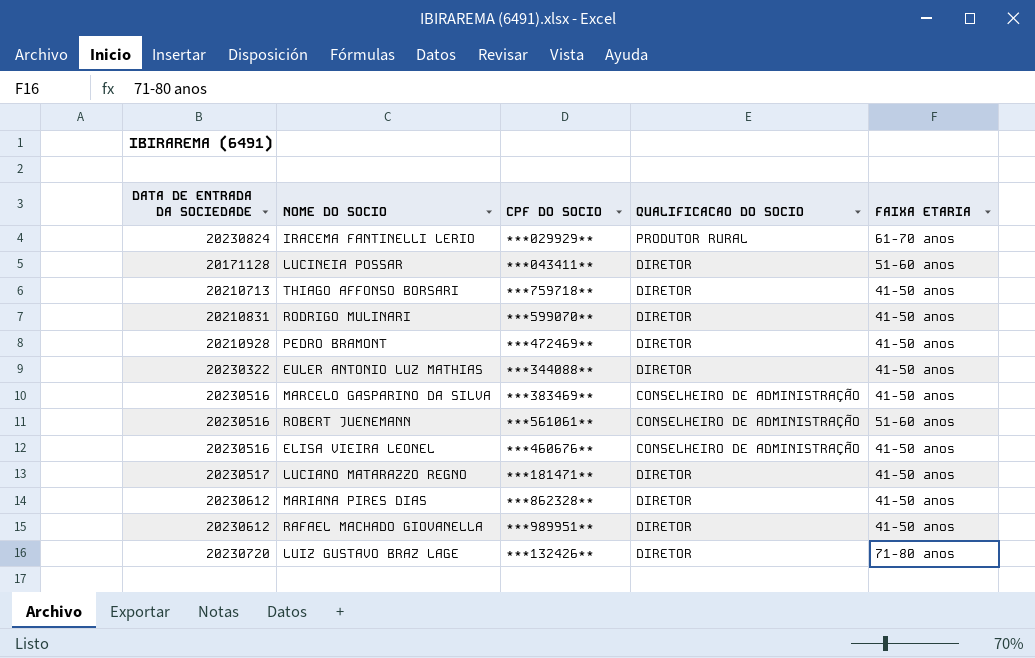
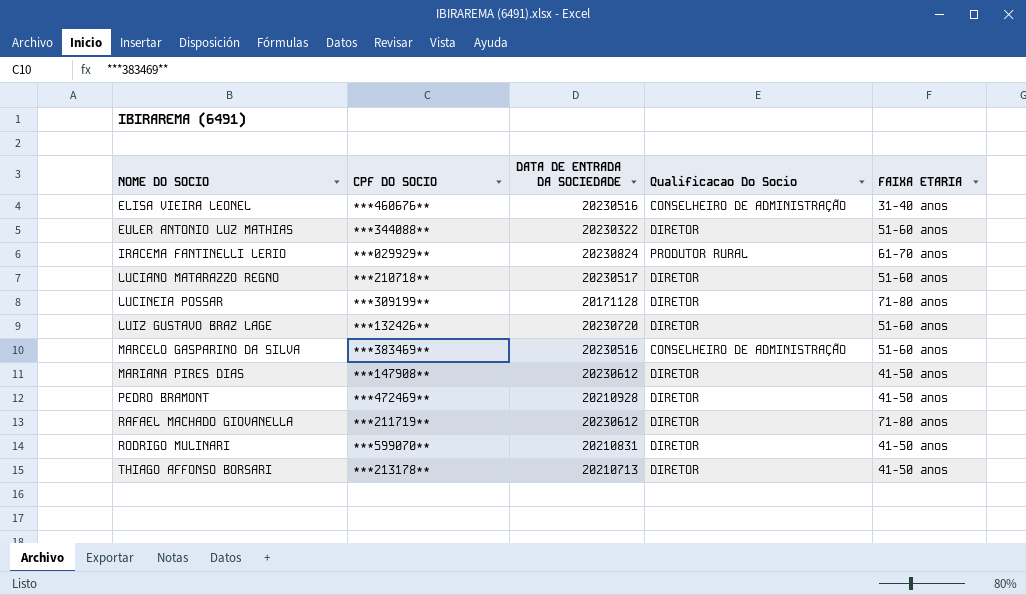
row order: none -> NOME DO SOCIO ascending
column DATA DE ENTRADA DA SOCIEDADE | position: 1 -> 3
column name: QUALIFICACAO DO SOCIO -> Qualificacao Do Socio
row ROBERT JUENEMANN: 20230516 | ***561061** | CONSELHEIRO DE ADMINISTRAÇÃO | 51-60 anos -> none
ELISA VIEIRA LEONEL | FAIXA ETARIA: 41-50 anos -> 31-40 anos
EULER ANTONIO LUZ MATHIAS | FAIXA ETARIA: 41-50 anos -> 51-60 anos
LUCIANO MATARAZZO REGNO | CPF DO SOCIO: ***181471** -> ***210718**
LUCIANO MATARAZZO REGNO | FAIXA ETARIA: 41-50 anos -> 51-60 anos
LUCINEIA POSSAR | CPF DO SOCIO: ***043411** -> ***309199**
LUCINEIA POSSAR | FAIXA ETARIA: 51-60 anos -> 71-80 anos
LUIZ GUSTAVO BRAZ LAGE | FAIXA ETARIA: 71-80 anos -> 51-60 anos
MARCELO GASPARINO DA SILVA | FAIXA ETARIA: 41-50 anos -> 51-60 anos
MARIANA PIRES DIAS | CPF DO SOCIO: ***862328** -> ***147908**
RAFAEL MACHADO GIOVANELLA | CPF DO SOCIO: ***989951** -> ***211719**
RAFAEL MACHADO GIOVANELLA | FAIXA ETARIA: 41-50 anos -> 71-80 anos
THIAGO AFFONSO BORSARI | CPF DO SOCIO: ***759718** -> ***213178**

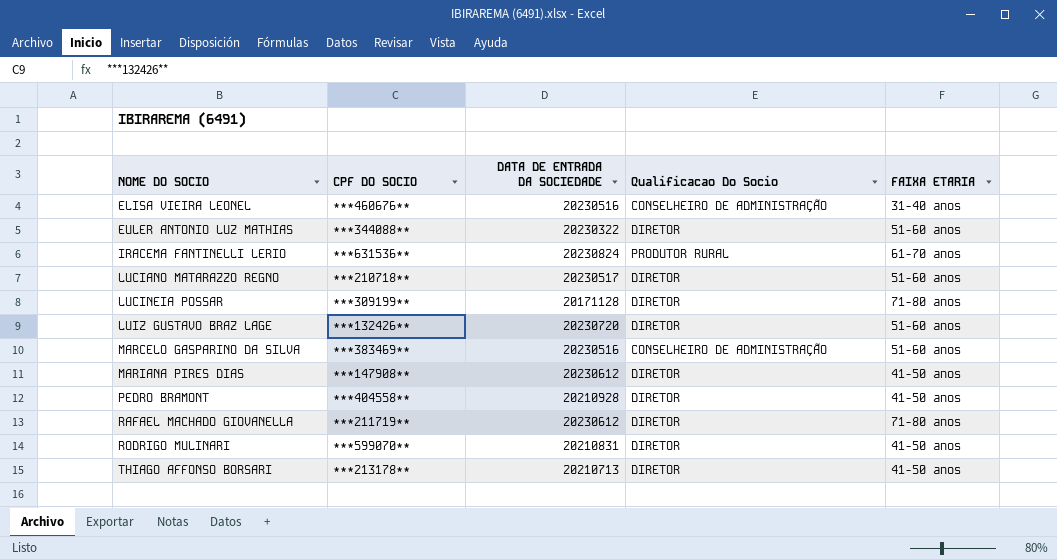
IRACEMA FANTINELLI LERIO | CPF DO SOCIO: ***029929** -> ***631536**
PEDRO BRAMONT | CPF DO SOCIO: ***472469** -> ***404558**

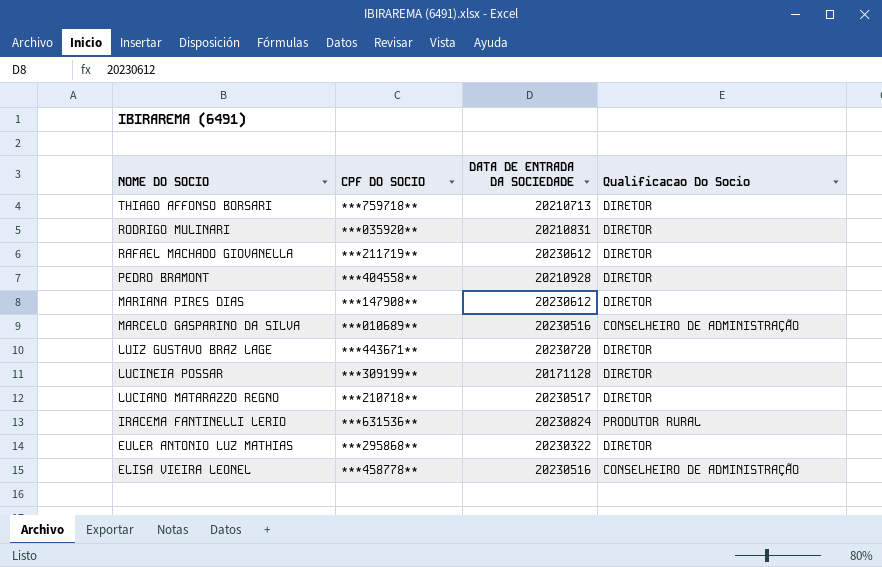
row order: NOME DO SOCIO ascending -> NOME DO SOCIO descending
column FAIXA ETARIA | position: 5 -> none
THIAGO AFFONSO BORSARI | CPF DO SOCIO: ***213178** -> ***759718**
RODRIGO MULINARI | CPF DO SOCIO: ***599070** -> ***035920**
MARCELO GASPARINO DA SILVA | CPF DO SOCIO: ***383469** -> ***010689**
LUIZ GUSTAVO BRAZ LAGE | CPF DO SOCIO: ***132426** -> ***443671**
EULER ANTONIO LUZ MATHIAS | CPF DO SOCIO: ***344088** -> ***295868**
ELISA VIEIRA LEONEL | CPF DO SOCIO: ***460676** -> ***458778**

